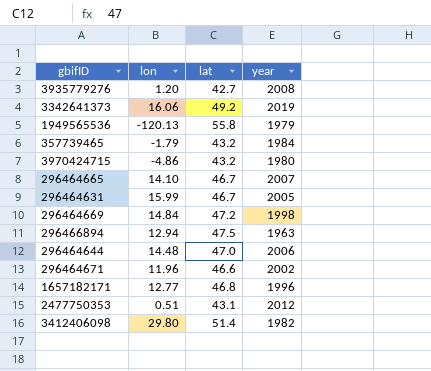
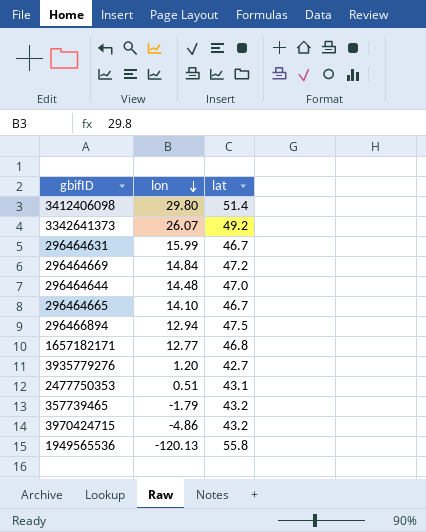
row order: none -> lon descending
column year | position: 4 -> none
row 296464671: 11.96 | 46.6 | 2002 -> none
3342641373 | lon: 16.06 -> 26.07

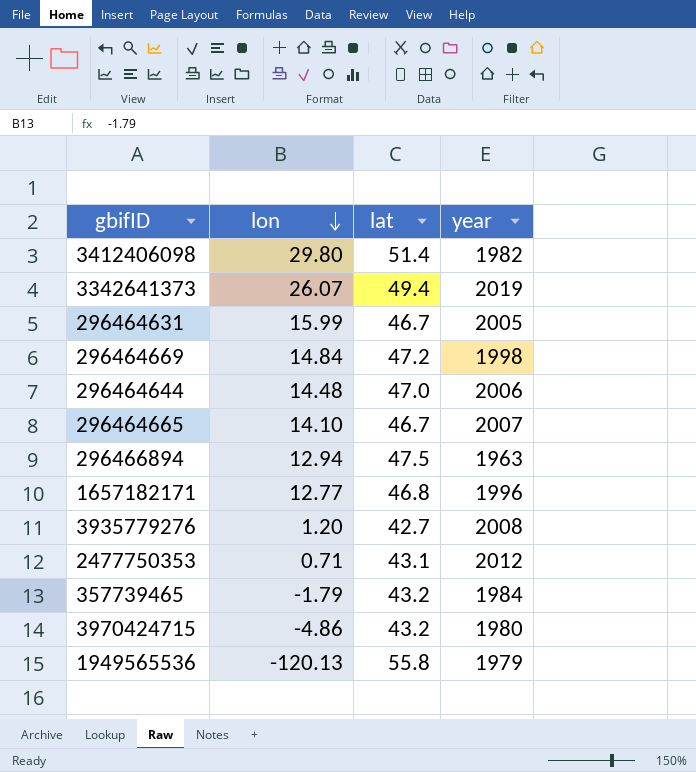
column year | position: none -> 4
3342641373 | lat: 49.2 -> 49.4
2477750353 | lon: 0.51 -> 0.71

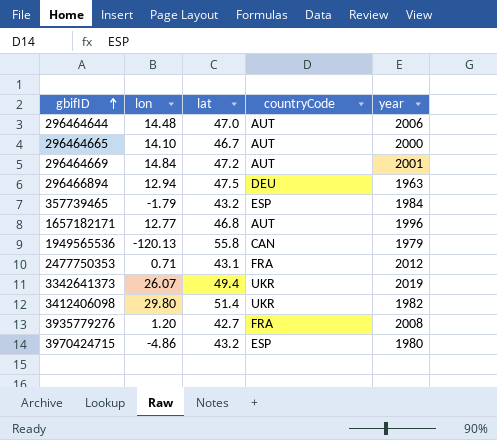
row order: lon descending -> gbifID ascending
column countryCode | position: none -> 4
row 296464631: 15.99 | 46.7 | 2005 -> none
296464665 | year: 2007 -> 2000
296464669 | year: 1998 -> 2001

